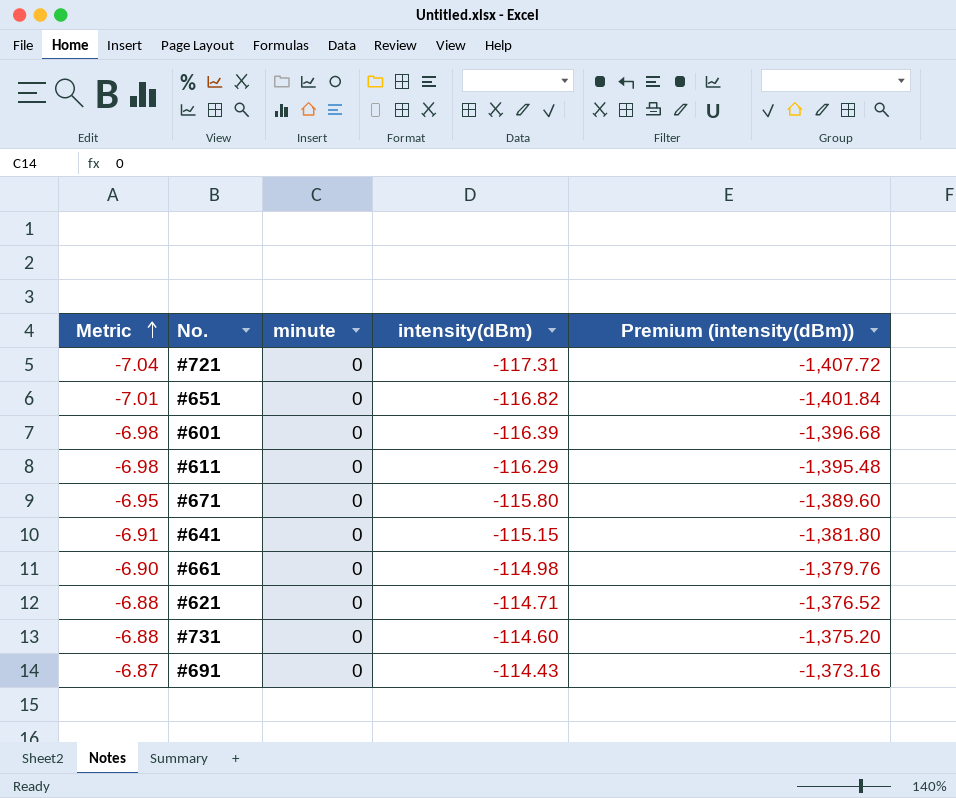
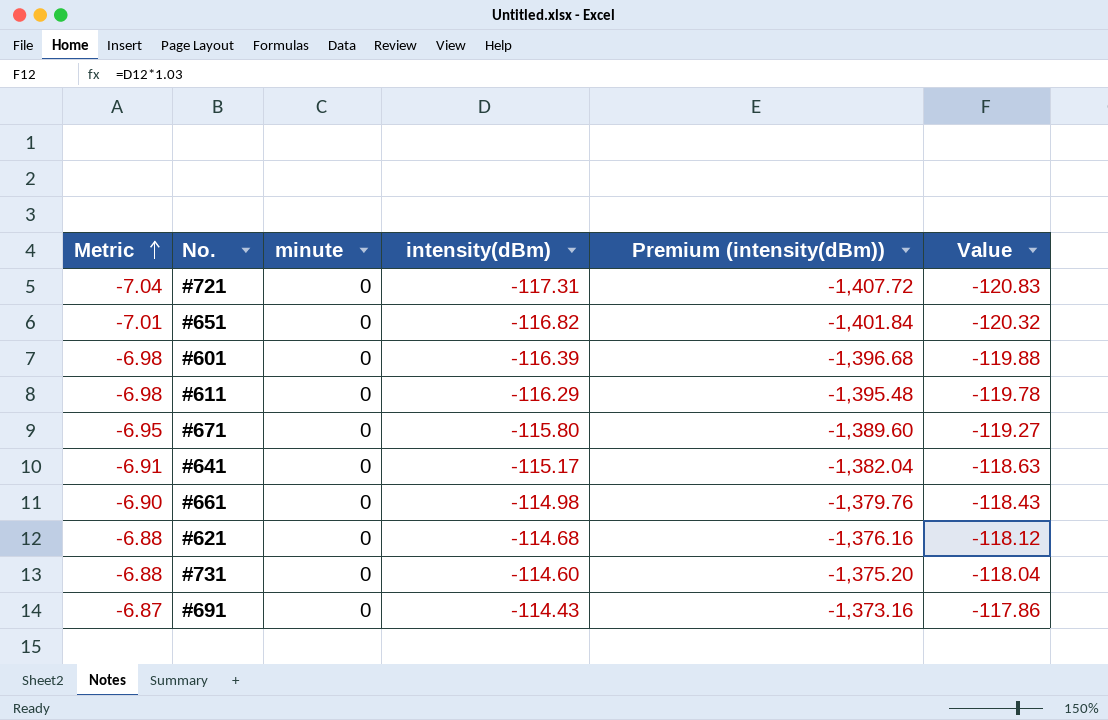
column Value | formula: none -> [intensity(dBm)] * 1.03
#641 | intensity(dBm): -115.15 -> -115.17
#641 | Premium (intensity(dBm)): -1,381.80 -> -1,382.04
#621 | intensity(dBm): -114.71 -> -114.68
#621 | Premium (intensity(dBm)): -1,376.52 -> -1,376.16

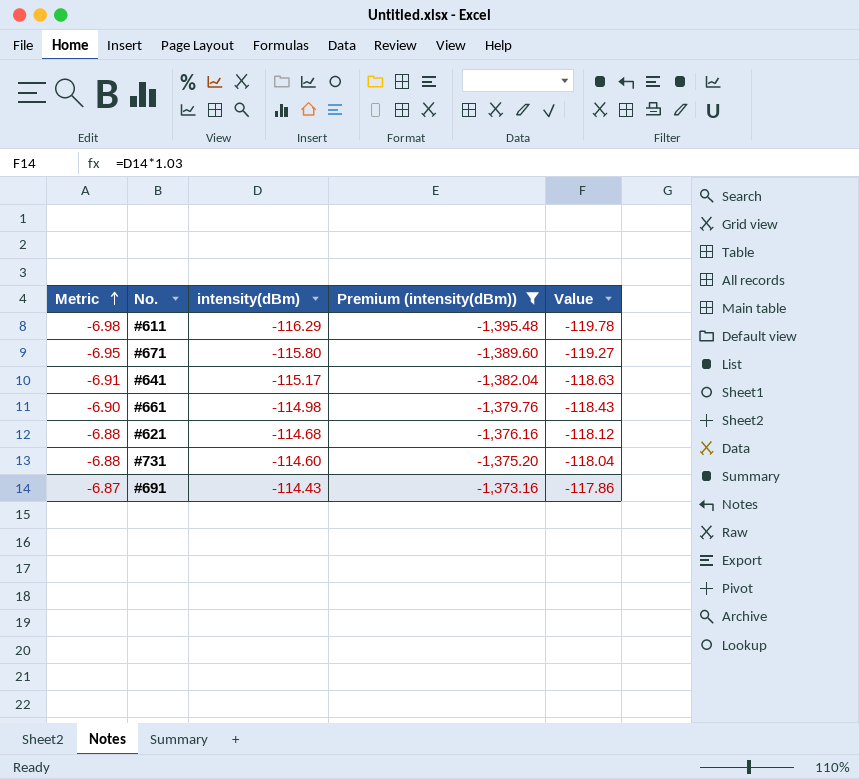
filter: none -> Premium (intensity(dBm)) >= -1,395.48
column minute | position: 3 -> none

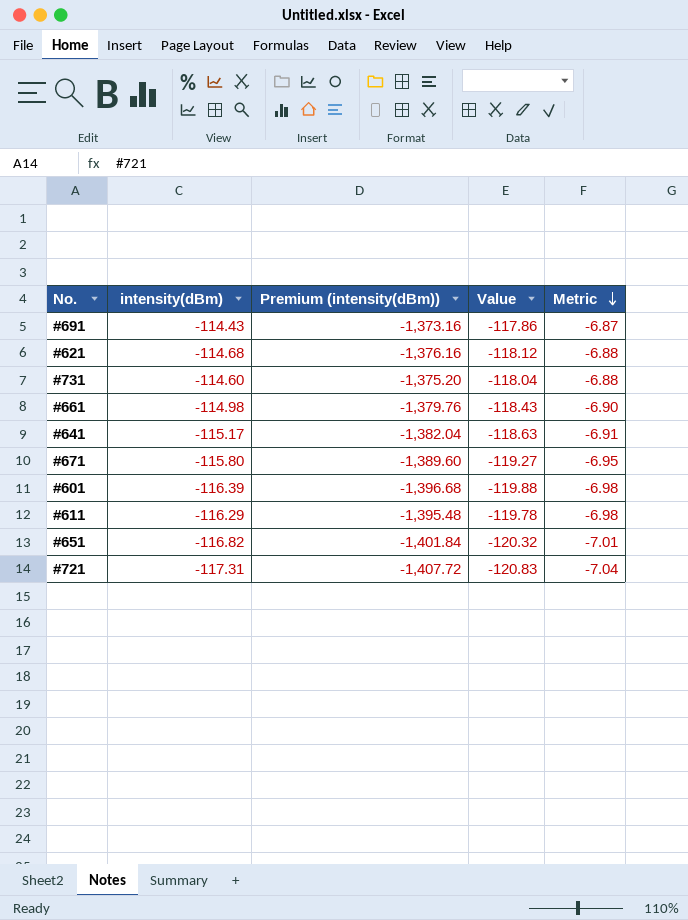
filter: Premium (intensity(dBm)) >= -1,395.48 -> none
row order: Metric ascending -> Metric descending
column Metric | position: 1 -> 5

